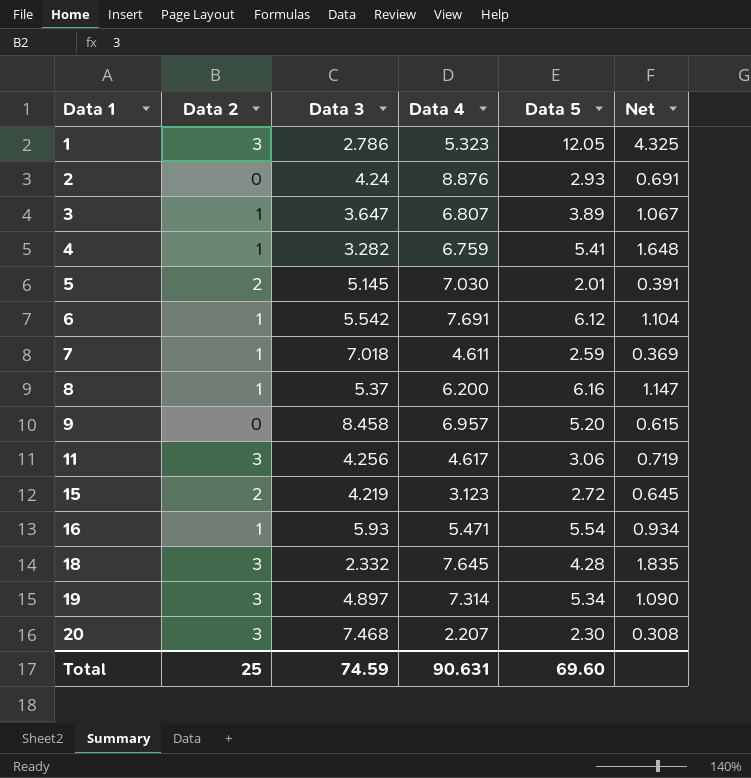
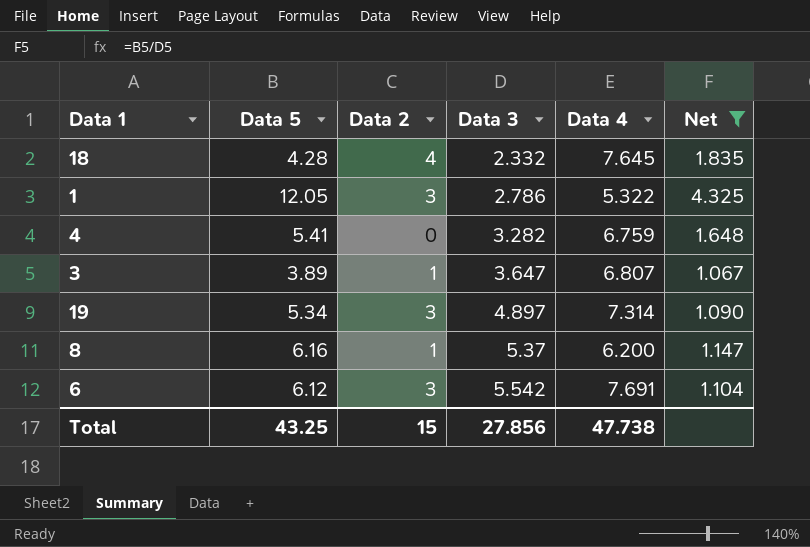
filter: none -> Net >= 1.067
row order: Data 1 ascending -> Data 3 ascending
column Data 5 | position: 5 -> 2
18 | Data 2: 3 -> 4
1 | Data 4: 5.323 -> 5.322
4 | Data 2: 1 -> 0
6 | Data 2: 1 -> 3
Total | Data 5: 69.60 -> 43.25
Total | Data 2: 25 -> 15
Total | Data 3: 74.59 -> 27.856
Total | Data 4: 90.631 -> 47.738

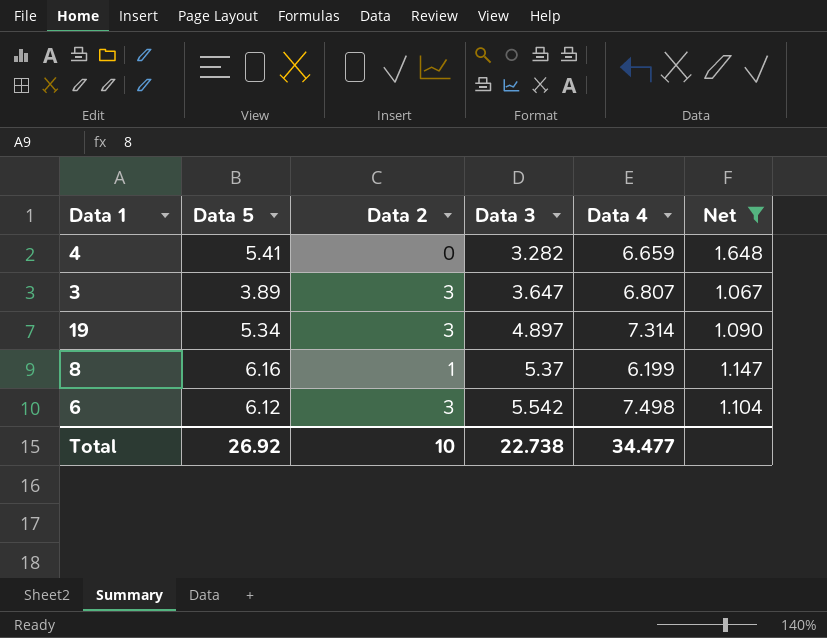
row 18: 4.28 | 4 | 2.332 | 7.645 | 1.835 -> none
row 1: 12.05 | 3 | 2.786 | 5.322 | 4.325 -> none
4 | Data 4: 6.759 -> 6.659
3 | Data 2: 1 -> 3
8 | Data 4: 6.200 -> 6.199
6 | Data 4: 7.691 -> 7.498
Total | Data 5: 43.25 -> 26.92
Total | Data 2: 15 -> 10
Total | Data 3: 27.856 -> 22.738
Total | Data 4: 47.738 -> 34.477

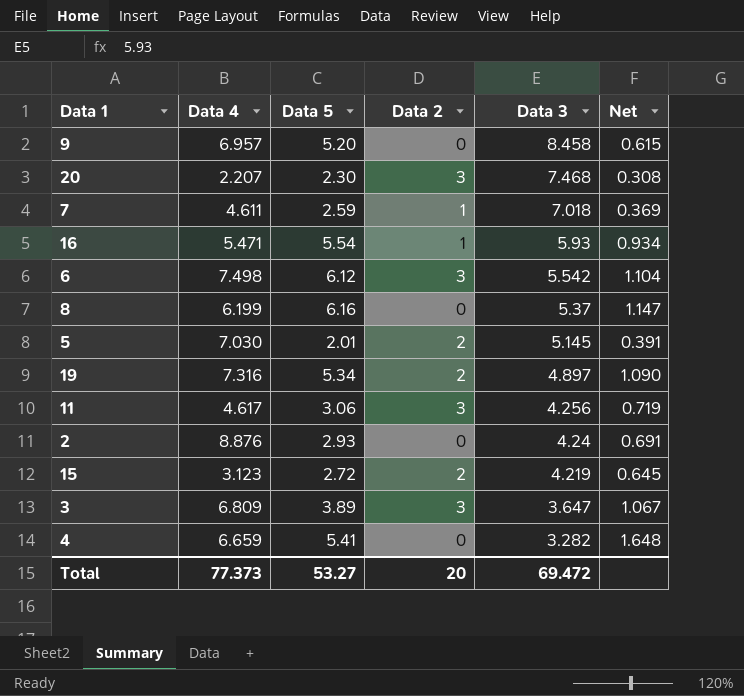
filter: Net >= 1.067 -> none
row order: Data 3 ascending -> Data 3 descending
column Data 4 | position: 5 -> 2
8 | Data 2: 1 -> 0
19 | Data 4: 7.314 -> 7.316
19 | Data 2: 3 -> 2
3 | Data 4: 6.807 -> 6.809
Total | Data 4: 34.477 -> 77.373
Total | Data 5: 26.92 -> 53.27
Total | Data 2: 10 -> 20
Total | Data 3: 22.738 -> 69.472

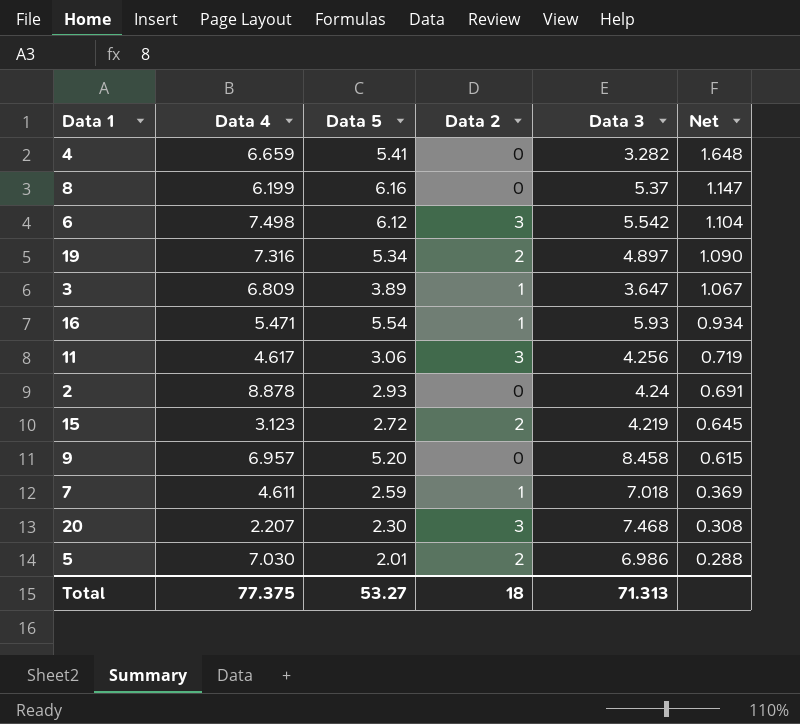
row order: Data 3 descending -> Net descending
3 | Data 2: 3 -> 1
2 | Data 4: 8.876 -> 8.878
5 | Data 3: 5.145 -> 6.986
5 | Net: 0.391 -> 0.288
Total | Data 4: 77.373 -> 77.375
Total | Data 2: 20 -> 18
Total | Data 3: 69.472 -> 71.313

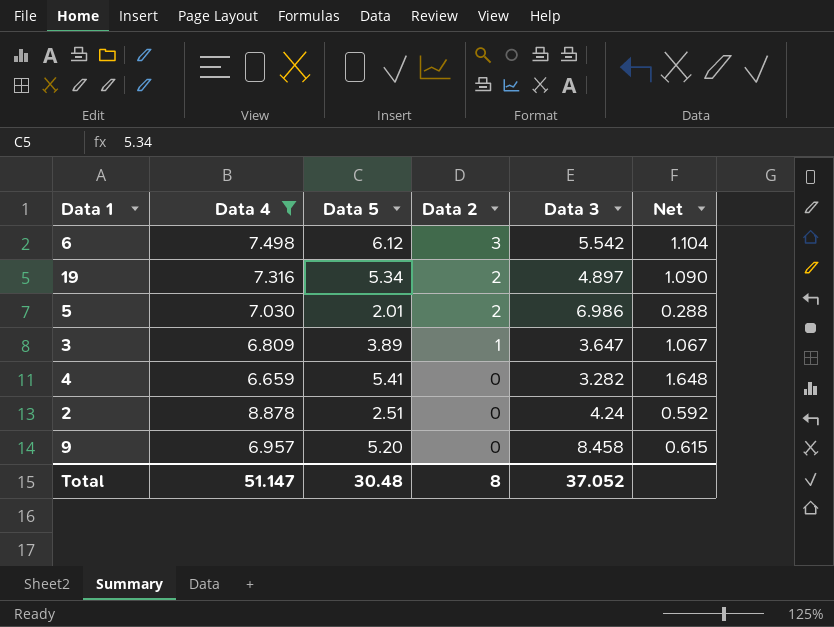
filter: none -> Data 4 >= 6.659
row order: Net descending -> Data 2 descending
2 | Data 5: 2.93 -> 2.51
2 | Net: 0.691 -> 0.592
Total | Data 4: 77.375 -> 51.147
Total | Data 5: 53.27 -> 30.48
Total | Data 2: 18 -> 8
Total | Data 3: 71.313 -> 37.052

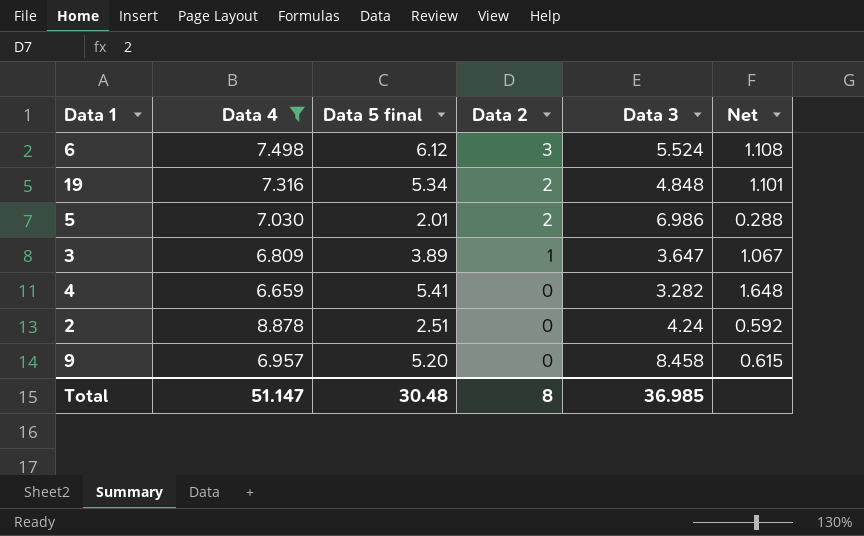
column name: Data 5 -> Data 5 final
6 | Data 3: 5.542 -> 5.524
6 | Net: 1.104 -> 1.108
19 | Data 3: 4.897 -> 4.848
19 | Net: 1.090 -> 1.101
Total | Data 3: 37.052 -> 36.985

